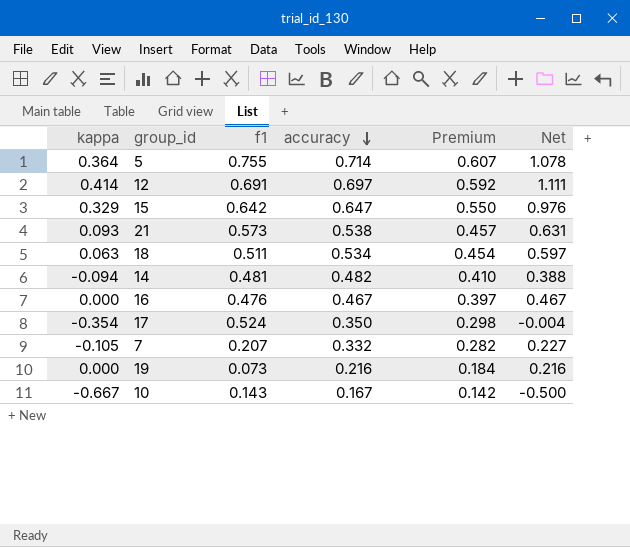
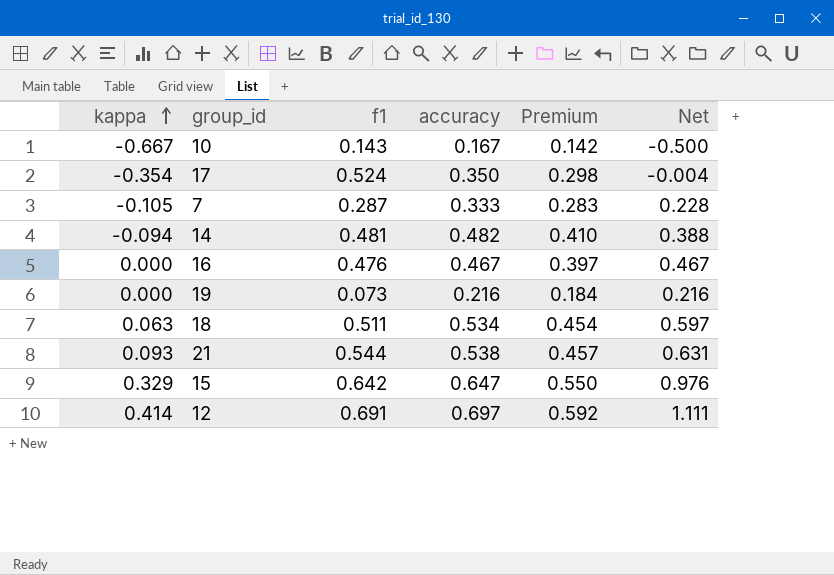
row order: accuracy descending -> kappa ascending
row 5: 0.364 | 0.755 | 0.714 | 0.607 | 1.078 -> none
7 | f1: 0.207 -> 0.287
7 | accuracy: 0.332 -> 0.333
7 | Premium: 0.282 -> 0.283
7 | Net: 0.227 -> 0.228
21 | f1: 0.573 -> 0.544

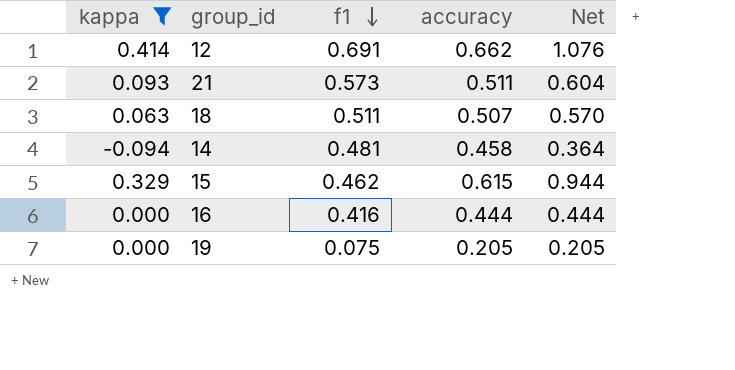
filter: none -> kappa >= -0.094
row order: kappa ascending -> f1 descending
column Premium | formula: [accuracy] * 0.85 -> none
12 | accuracy: 0.697 -> 0.662
12 | Net: 1.111 -> 1.076
21 | f1: 0.544 -> 0.573
21 | accuracy: 0.538 -> 0.511
21 | Net: 0.631 -> 0.604
18 | accuracy: 0.534 -> 0.507
18 | Net: 0.597 -> 0.570
14 | accuracy: 0.482 -> 0.458
14 | Net: 0.388 -> 0.364
15 | f1: 0.642 -> 0.462
15 | accuracy: 0.647 -> 0.615
15 | Net: 0.976 -> 0.944
16 | f1: 0.476 -> 0.416
16 | accuracy: 0.467 -> 0.444
16 | Net: 0.467 -> 0.444
19 | f1: 0.073 -> 0.075
19 | accuracy: 0.216 -> 0.205
19 | Net: 0.216 -> 0.205

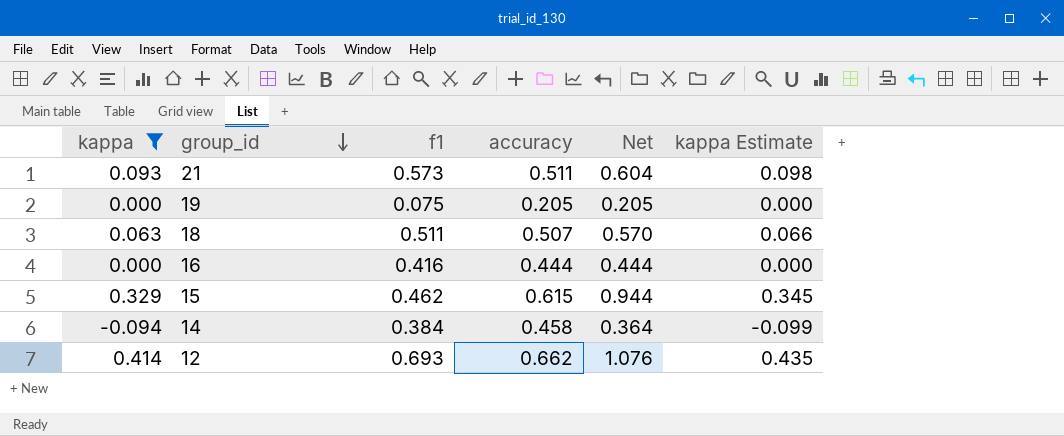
row order: f1 descending -> group_id descending
column kappa Estimate | formula: none -> [kappa] * 1.05
14 | f1: 0.481 -> 0.384
12 | f1: 0.691 -> 0.693

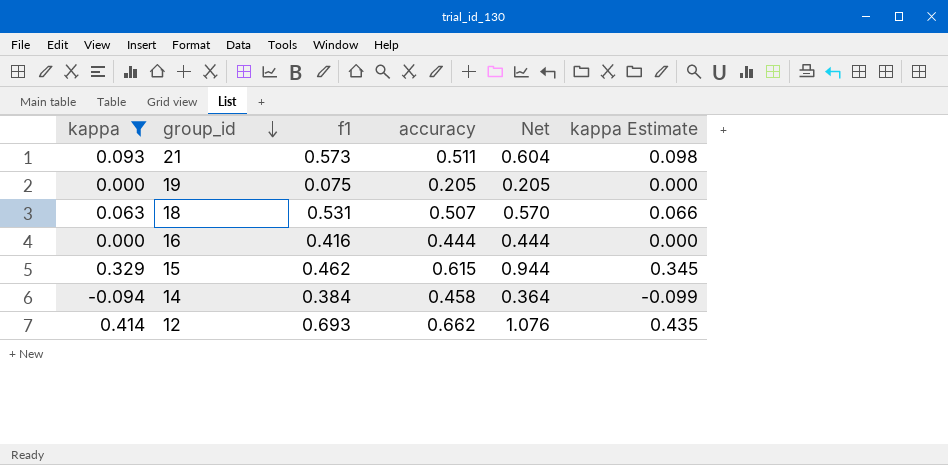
18 | f1: 0.511 -> 0.531

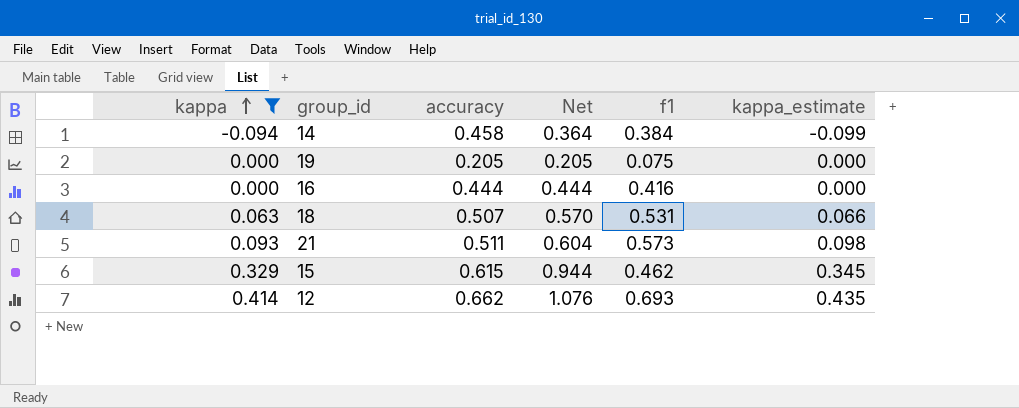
row order: group_id descending -> kappa ascending
column f1 | position: 3 -> 5
column name: kappa Estimate -> kappa_estimate

